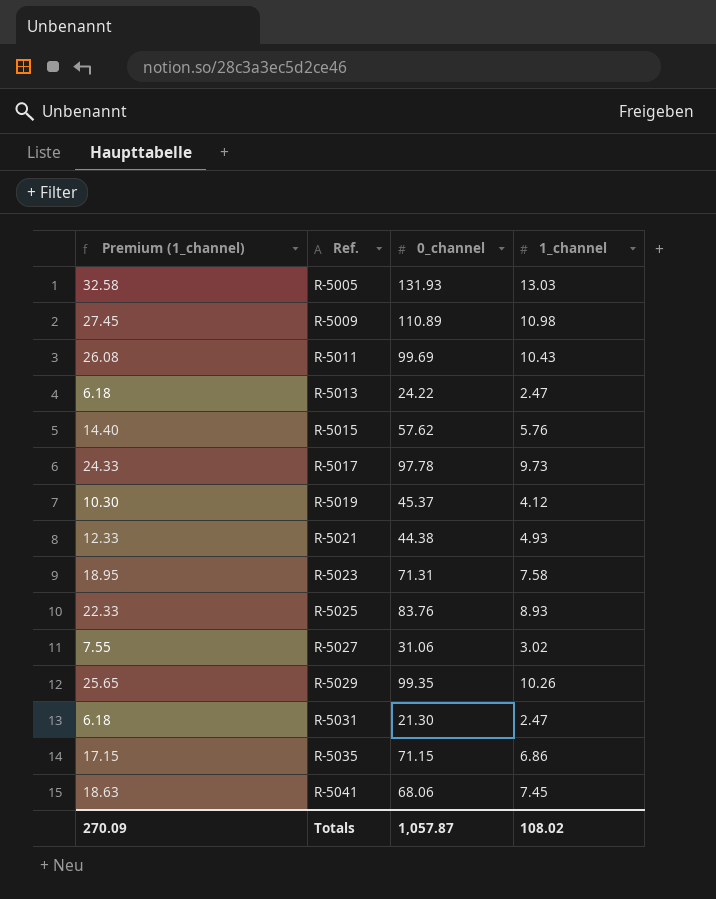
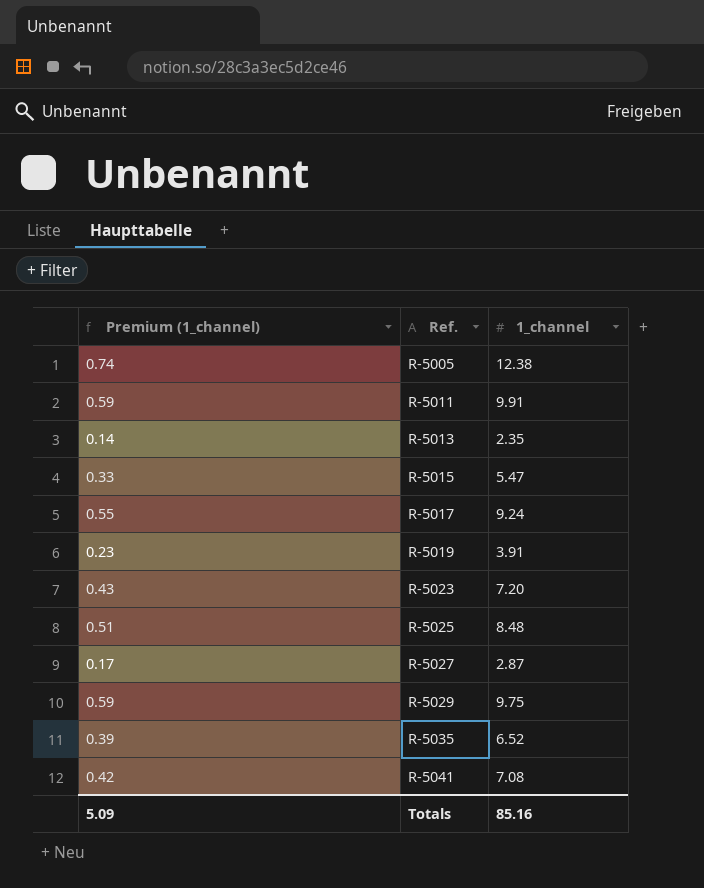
column 0_channel | position: 3 -> none
column Premium (1_channel) | formula: [1_channel] * 2.5 -> [1_channel] * 0.06
row R-5009: 27.45 | 110.89 | 10.98 -> none
row R-5021: 12.33 | 44.38 | 4.93 -> none
row R-5031: 6.18 | 21.30 | 2.47 -> none
R-5005 | 1_channel: 13.03 -> 12.38
R-5011 | 1_channel: 10.43 -> 9.91
R-5013 | 1_channel: 2.47 -> 2.35
R-5015 | 1_channel: 5.76 -> 5.47
R-5017 | 1_channel: 9.73 -> 9.24
R-5019 | 1_channel: 4.12 -> 3.91
R-5023 | 1_channel: 7.58 -> 7.20
R-5025 | 1_channel: 8.93 -> 8.48
R-5027 | 1_channel: 3.02 -> 2.87
R-5029 | 1_channel: 10.26 -> 9.75
R-5035 | 1_channel: 6.86 -> 6.52
R-5041 | 1_channel: 7.45 -> 7.08
Totals | Premium (1_channel): 270.09 -> 5.09
Totals | 1_channel: 108.02 -> 85.16

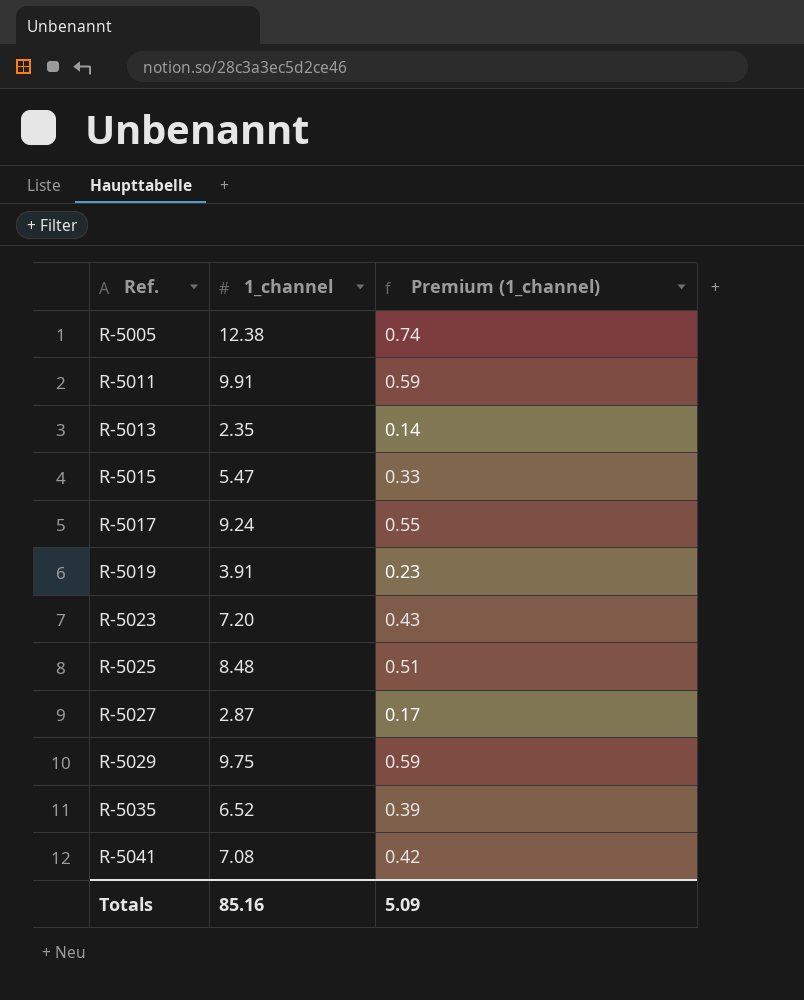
column Premium (1_channel) | position: 1 -> 3

